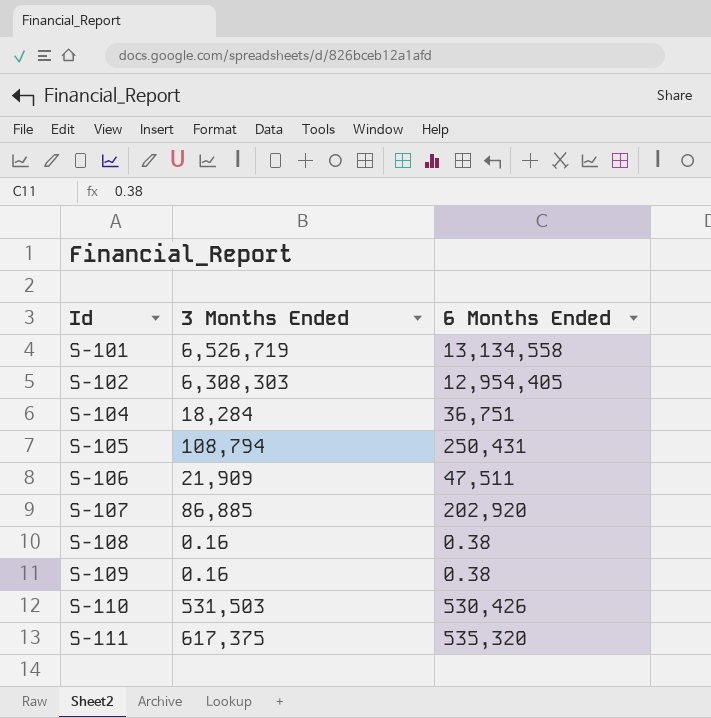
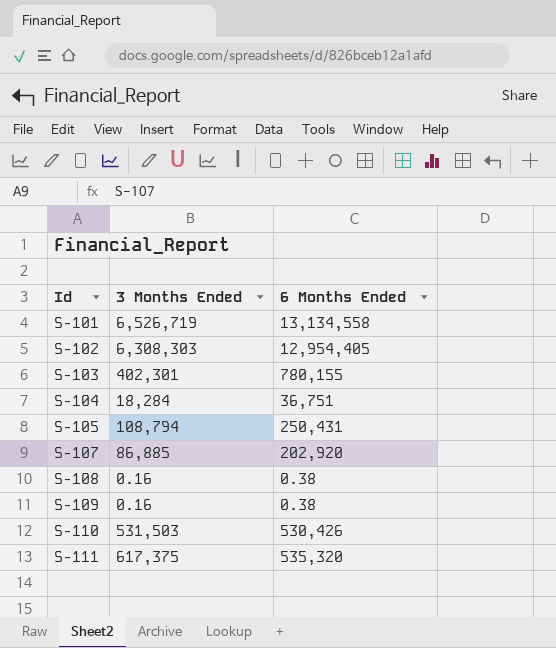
row S-106: 21,909 | 47,511 -> none
row S-103: none -> 402,301 | 780,155

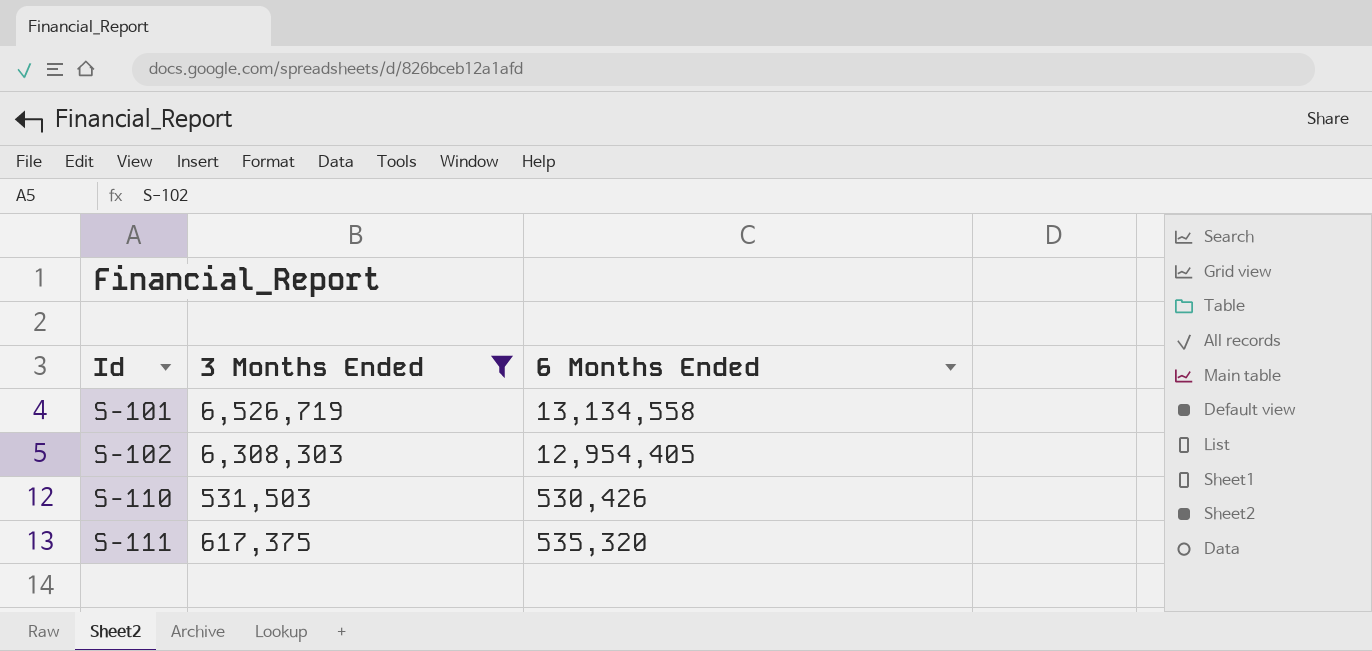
filter: none -> 3 Months Ended >= 531,503

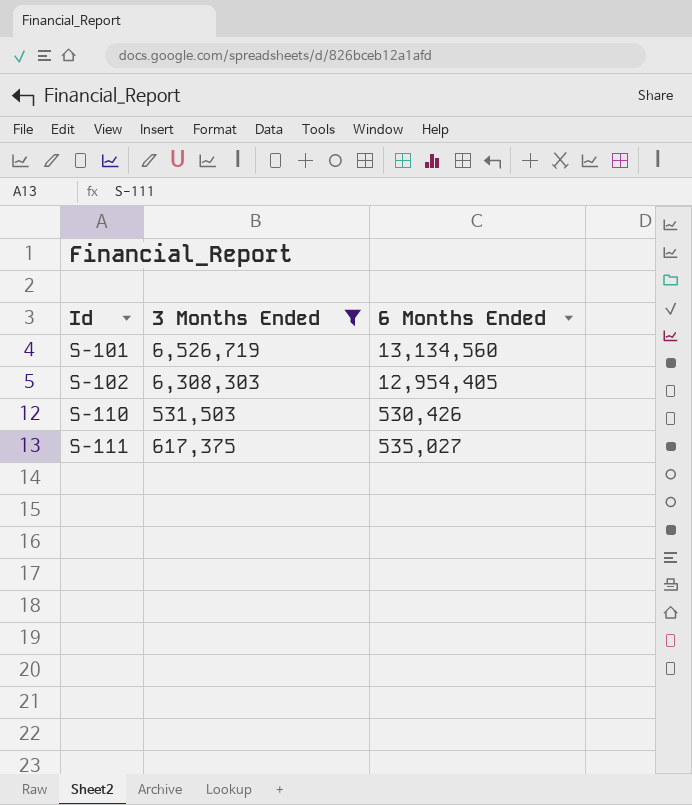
S-101 | 6 Months Ended: 13,134,558 -> 13,134,560
S-111 | 6 Months Ended: 535,320 -> 535,027

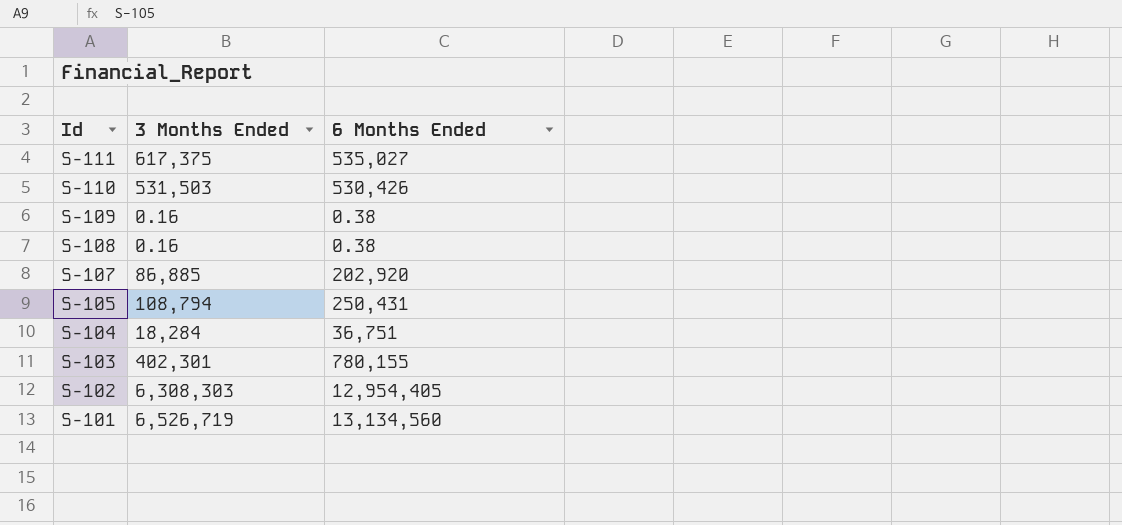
filter: 3 Months Ended >= 531,503 -> none
row order: Id ascending -> Id descending

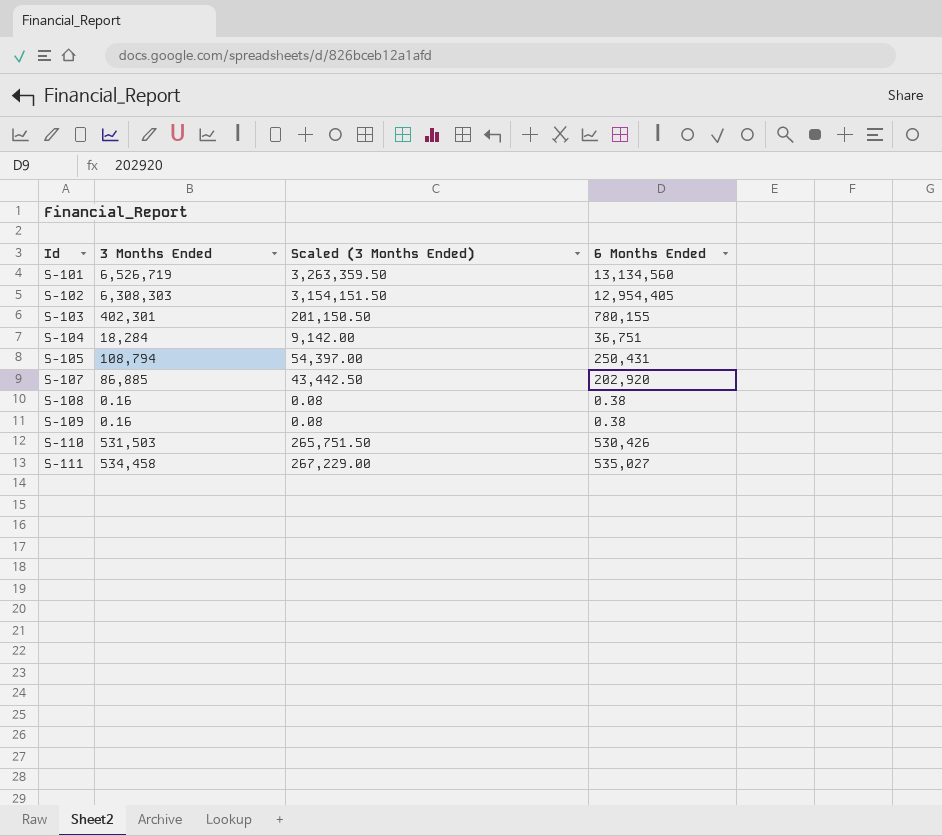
row order: Id descending -> Id ascending
column Scaled (3 Months Ended) | formula: none -> [3 Months Ended] * 0.5
S-111 | 3 Months Ended: 617,375 -> 534,458

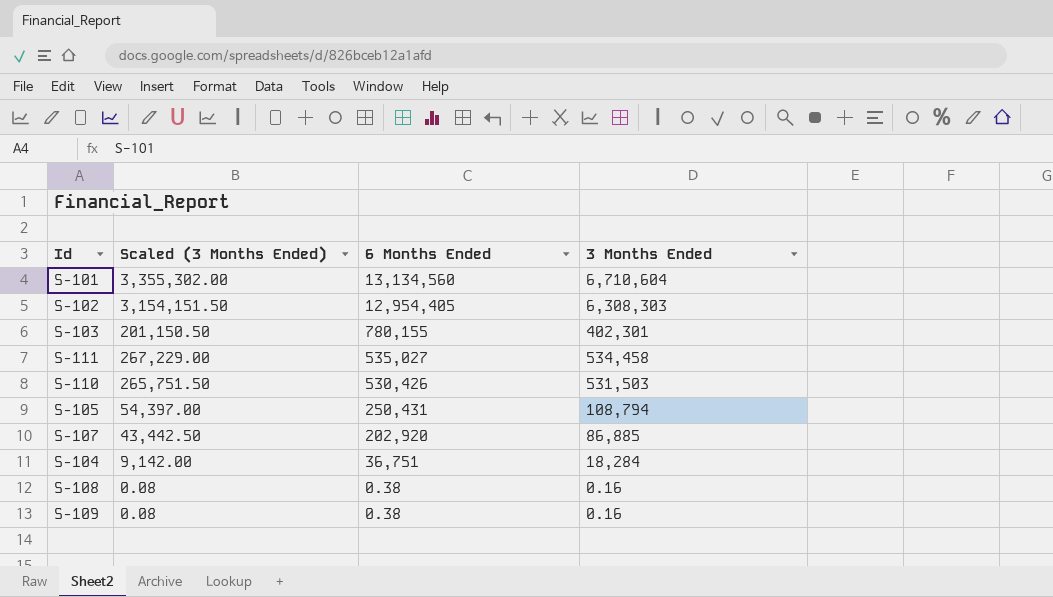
row order: Id ascending -> 6 Months Ended descending
column 3 Months Ended | position: 2 -> 4
S-101 | Scaled (3 Months Ended): 3,263,359.50 -> 3,355,302.00
S-101 | 3 Months Ended: 6,526,719 -> 6,710,604

